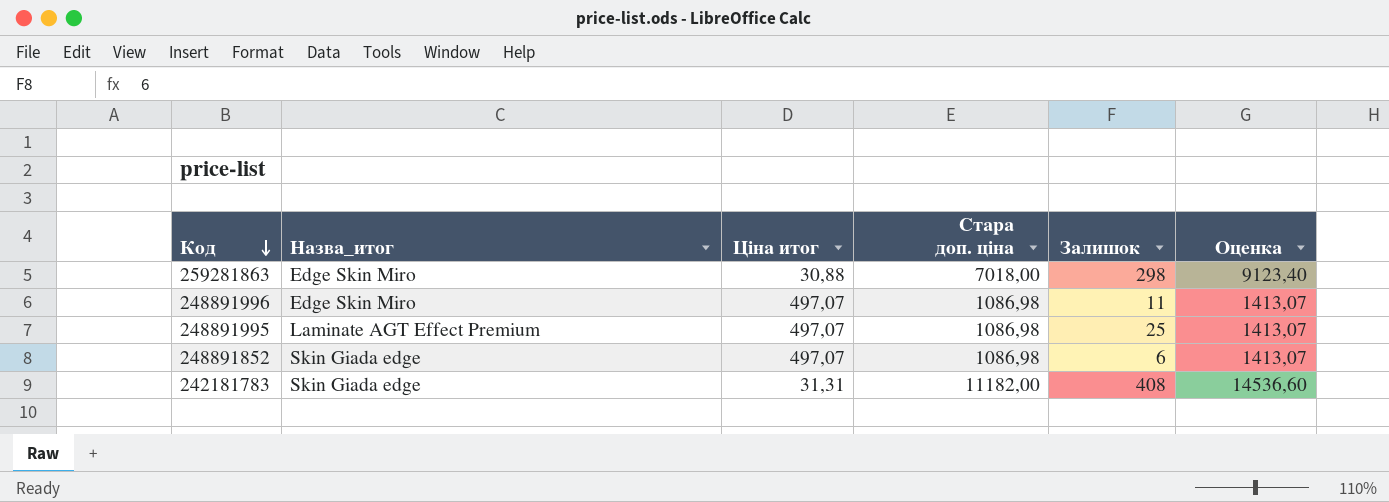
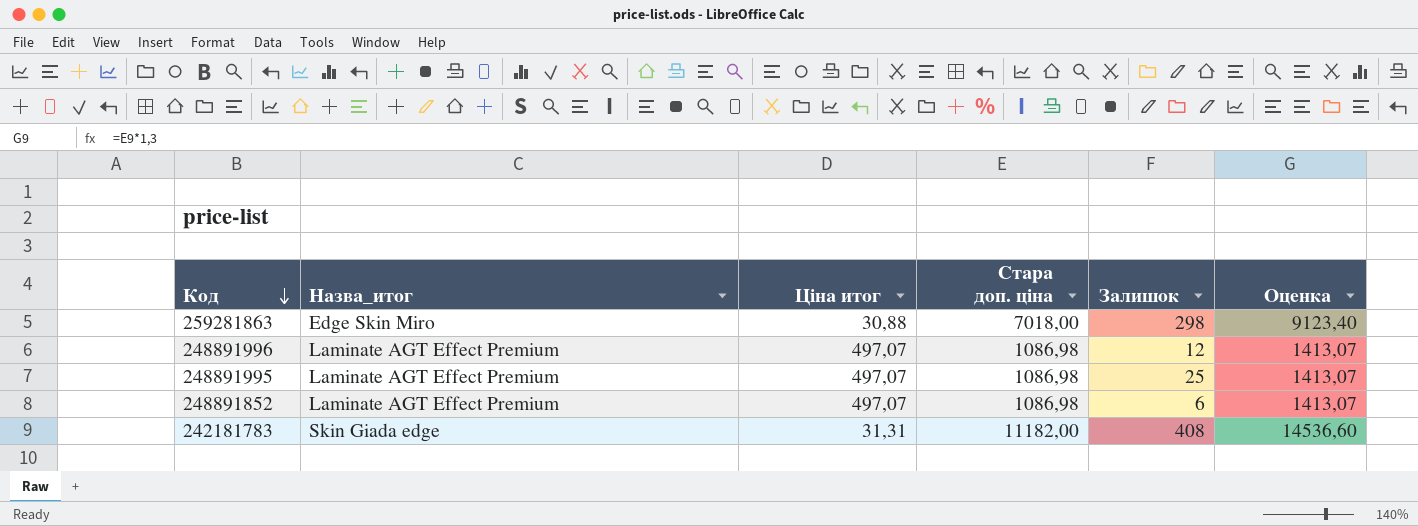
248891996 | Назва_итог: Edge Skin Miro -> Laminate AGT Effect Premium
248891996 | Залишок: 11 -> 12
248891852 | Назва_итог: Skin Giada edge -> Laminate AGT Effect Premium

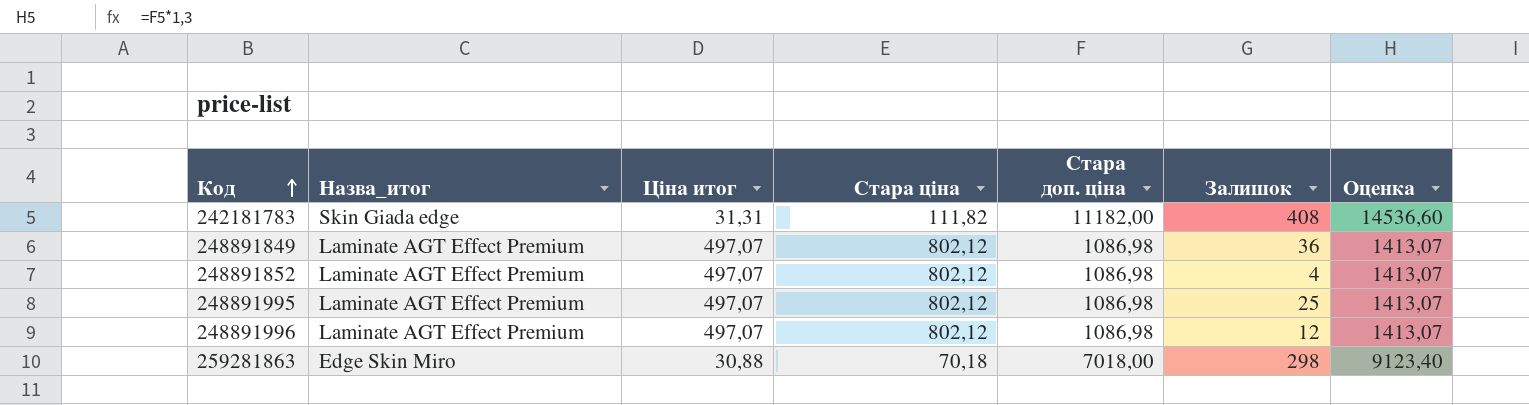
row order: Код descending -> Код ascending
column Стара ціна | position: none -> 4
row 248891849: none -> Laminate AGT Effect Premium | 497,07 | 802,12 | 1086,98 | 36 | 1413,07
248891852 | Залишок: 6 -> 4

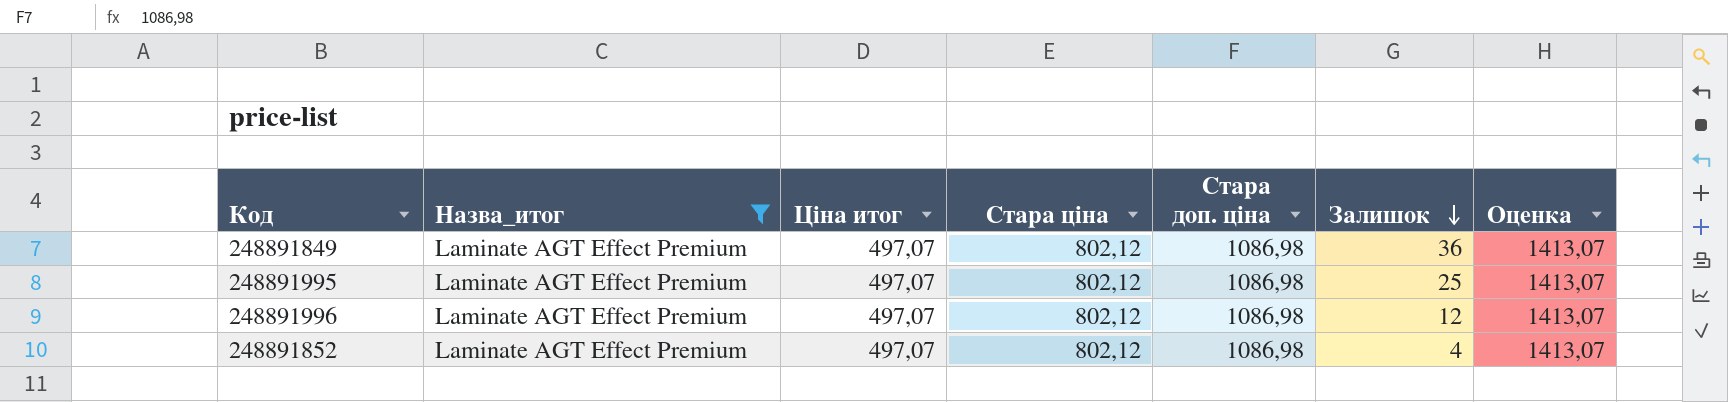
filter: none -> Назва_итог = Laminate AGT Effect Premium
row order: Код ascending -> Залишок descending

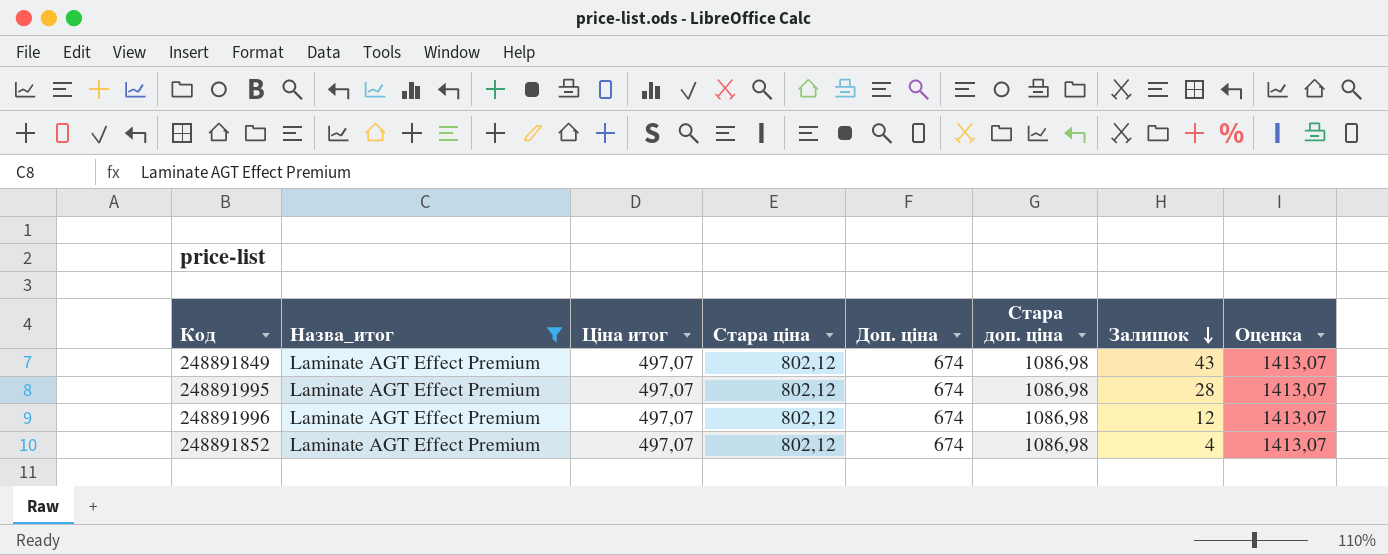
column Доп. ціна | position: none -> 5
248891849 | Залишок: 36 -> 43
248891995 | Залишок: 25 -> 28

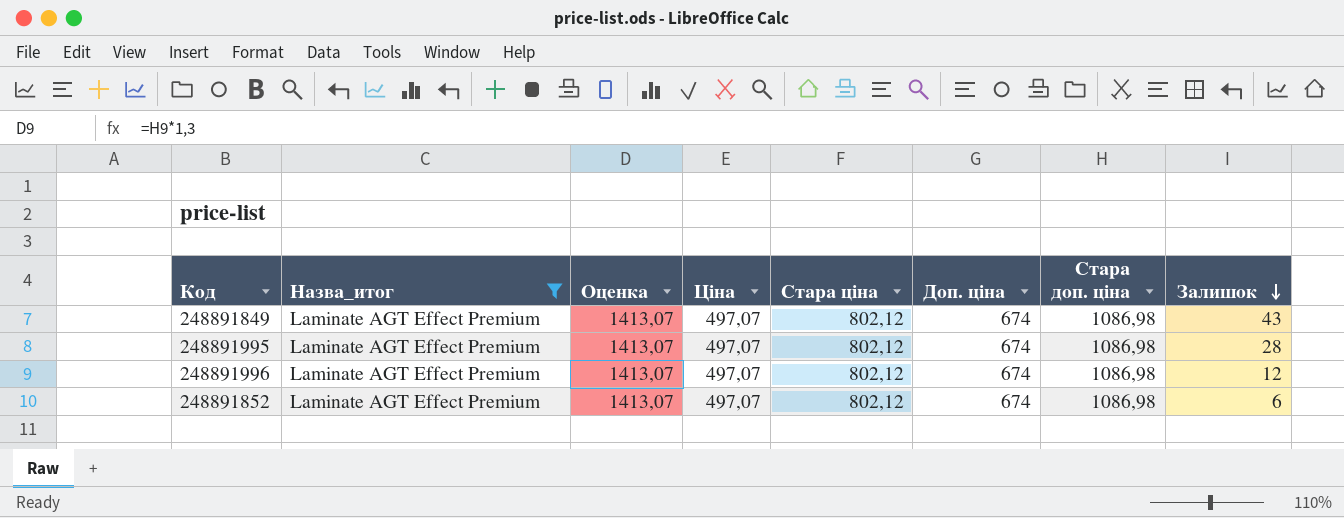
column Оценка | position: 8 -> 3
column name: Ціна итог -> Ціна
248891852 | Залишок: 4 -> 6

